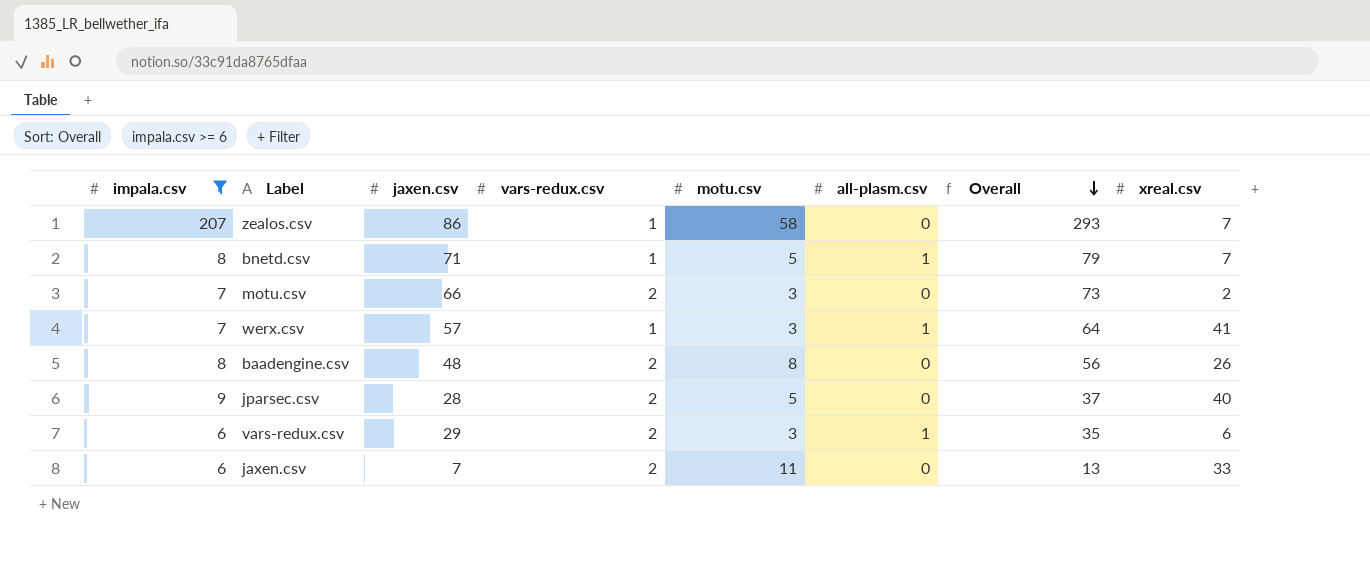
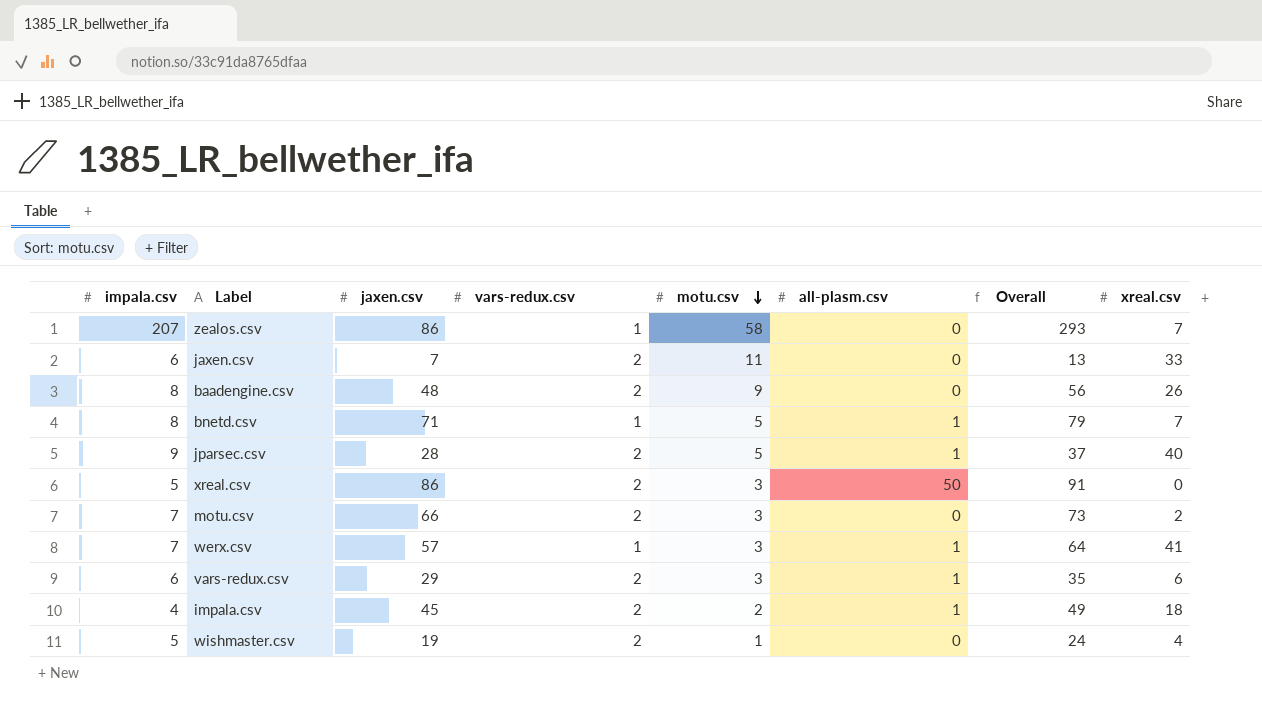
filter: impala.csv >= 6 -> none
row order: Overall descending -> motu.csv descending
baadengine.csv | motu.csv: 8 -> 9
jparsec.csv | all-plasm.csv: 0 -> 1

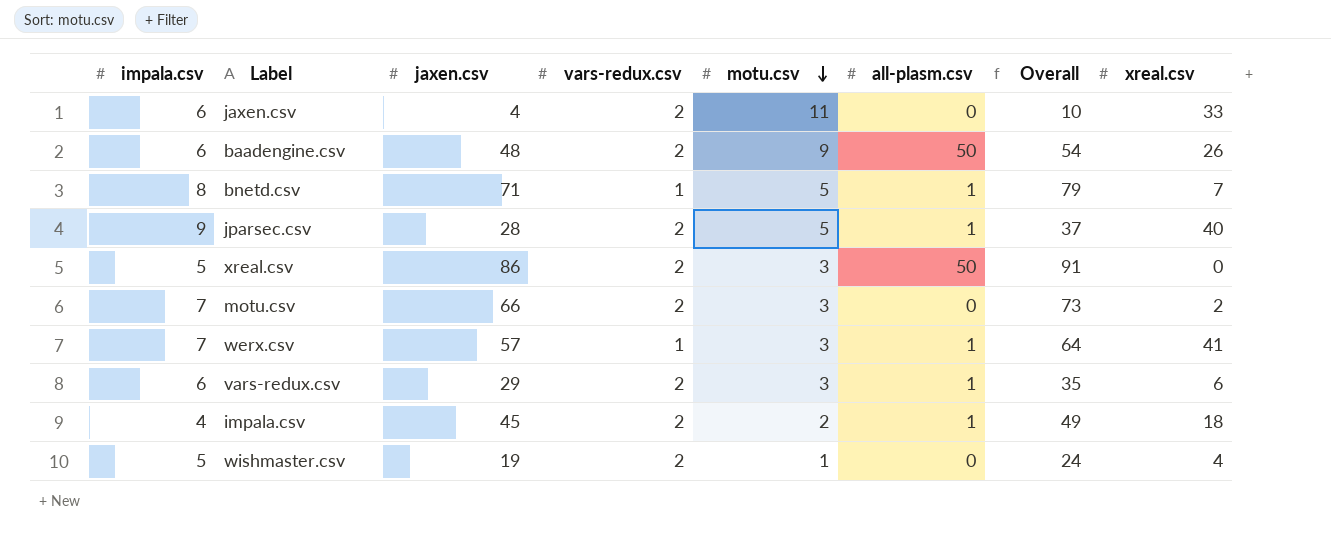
row zealos.csv: 207 | 86 | 1 | 58 | 0 | 293 | 7 -> none
jaxen.csv | jaxen.csv: 7 -> 4
jaxen.csv | Overall: 13 -> 10
baadengine.csv | impala.csv: 8 -> 6
baadengine.csv | all-plasm.csv: 0 -> 50
baadengine.csv | Overall: 56 -> 54

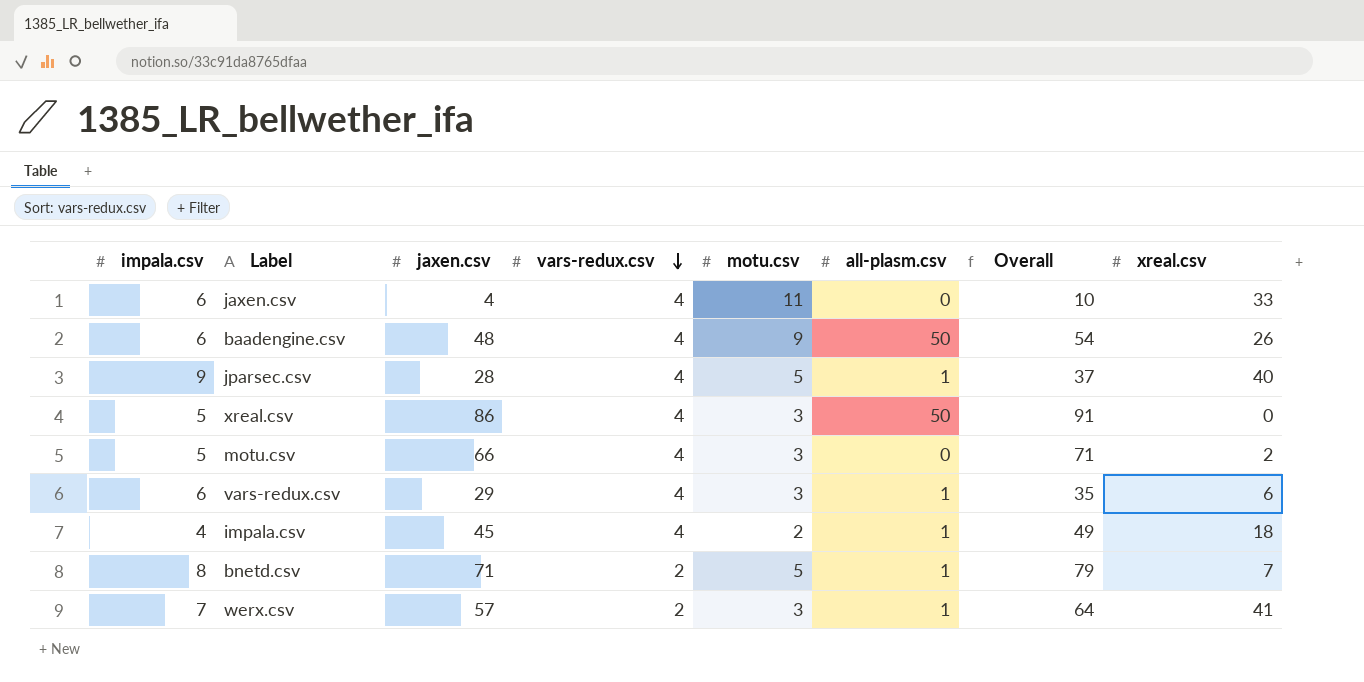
row order: motu.csv descending -> vars-redux.csv descending
row wishmaster.csv: 5 | 19 | 2 | 1 | 0 | 24 | 4 -> none
jaxen.csv | vars-redux.csv: 2 -> 4
baadengine.csv | vars-redux.csv: 2 -> 4
jparsec.csv | vars-redux.csv: 2 -> 4
xreal.csv | vars-redux.csv: 2 -> 4
motu.csv | impala.csv: 7 -> 5
motu.csv | vars-redux.csv: 2 -> 4
motu.csv | Overall: 73 -> 71
vars-redux.csv | vars-redux.csv: 2 -> 4
impala.csv | vars-redux.csv: 2 -> 4
bnetd.csv | vars-redux.csv: 1 -> 2
werx.csv | vars-redux.csv: 1 -> 2

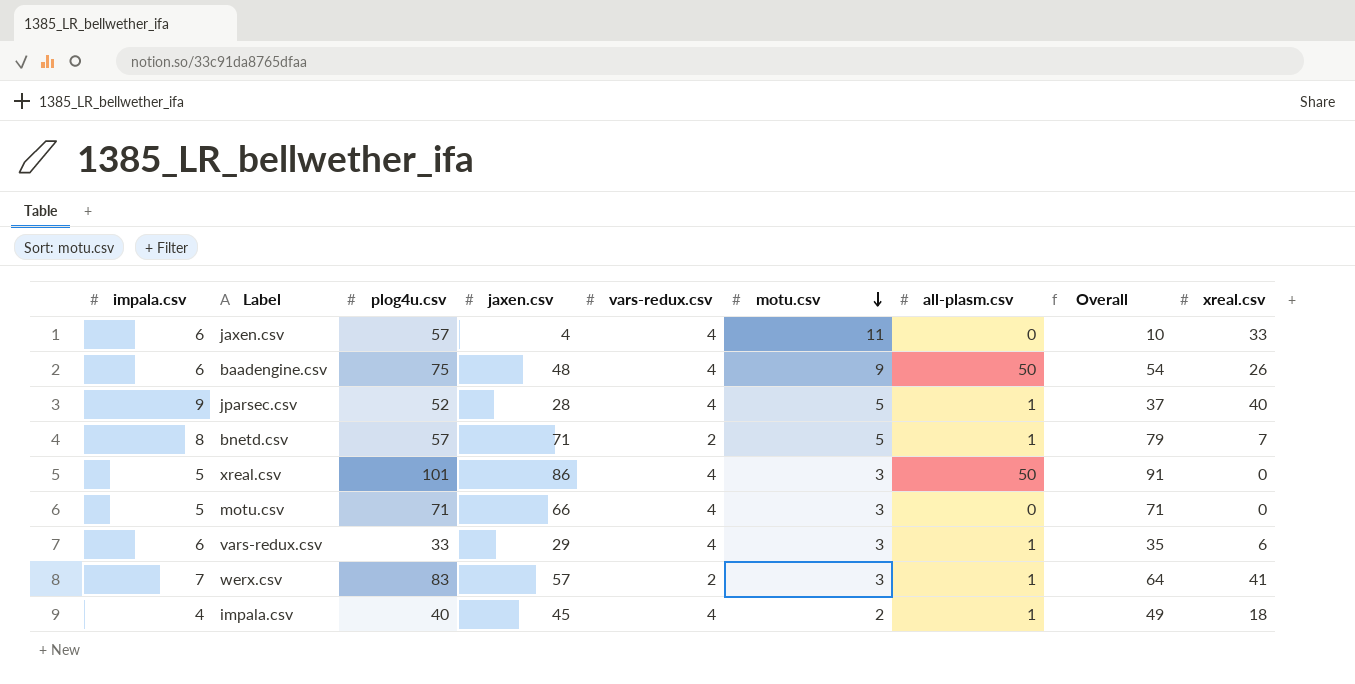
row order: vars-redux.csv descending -> motu.csv descending
column plog4u.csv | position: none -> 3
motu.csv | xreal.csv: 2 -> 0

